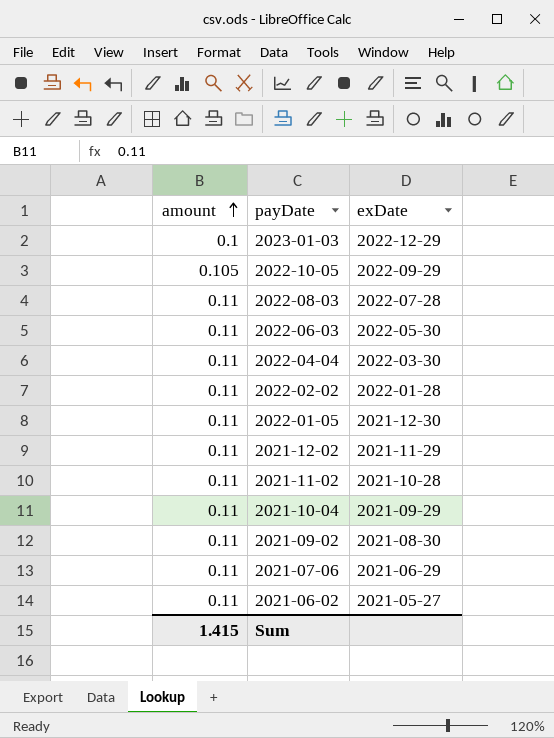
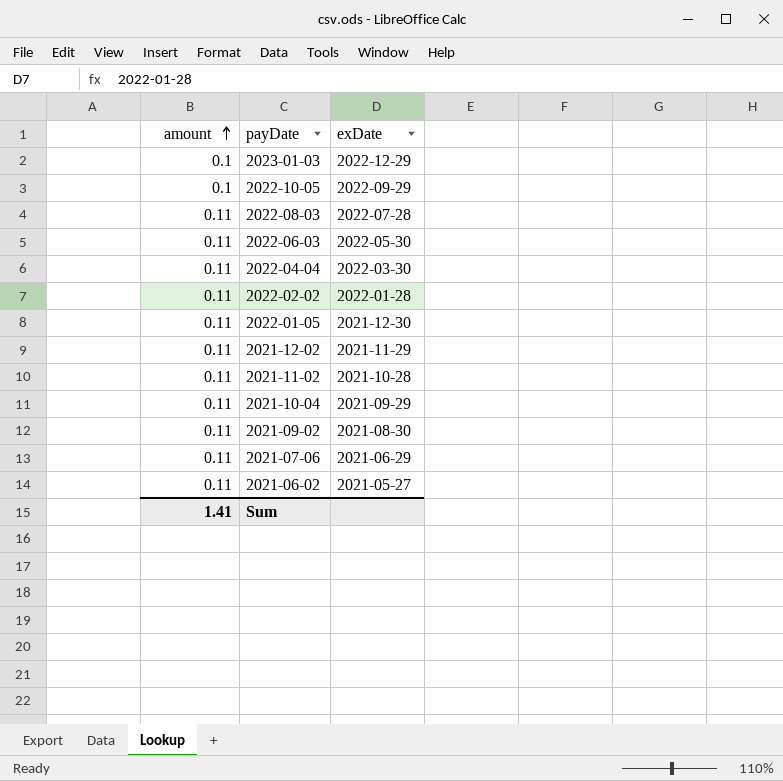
2022-10-05 | amount: 0.105 -> 0.1
Sum | amount: 1.415 -> 1.41

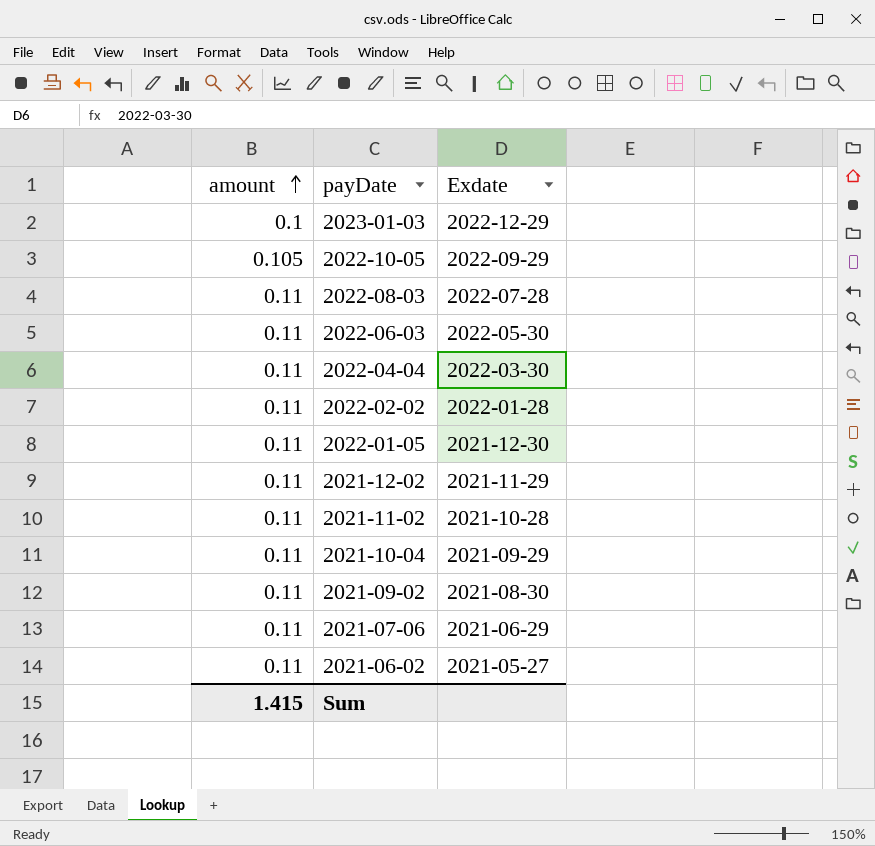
column name: exDate -> Exdate
2022-10-05 | amount: 0.1 -> 0.105
Sum | amount: 1.41 -> 1.415

